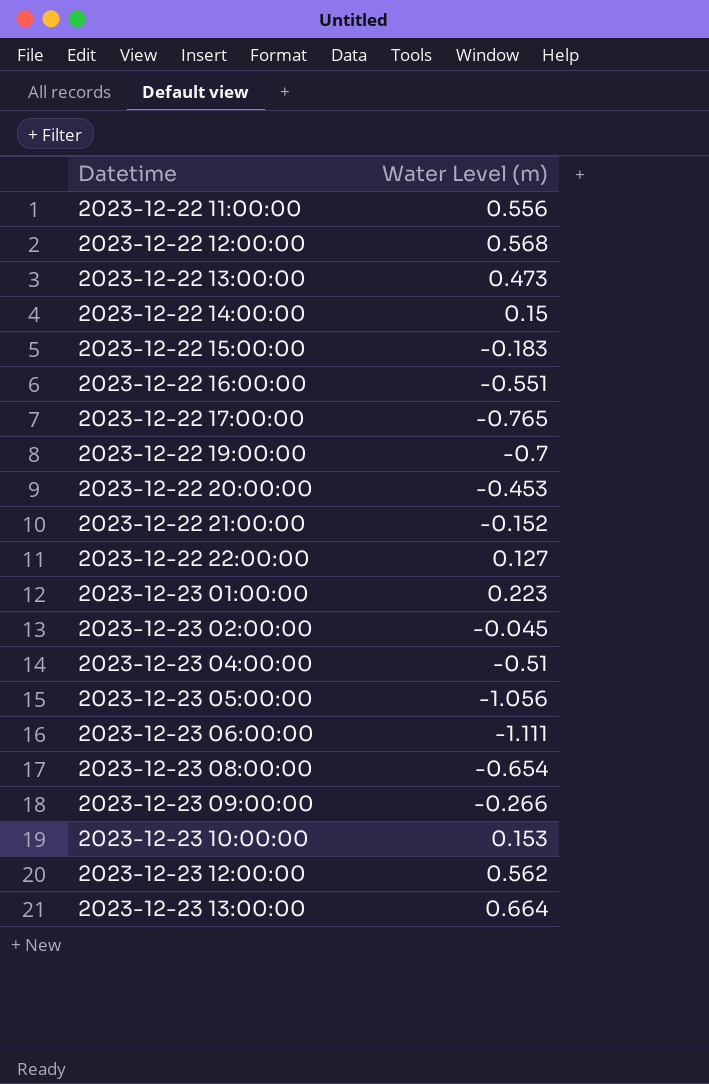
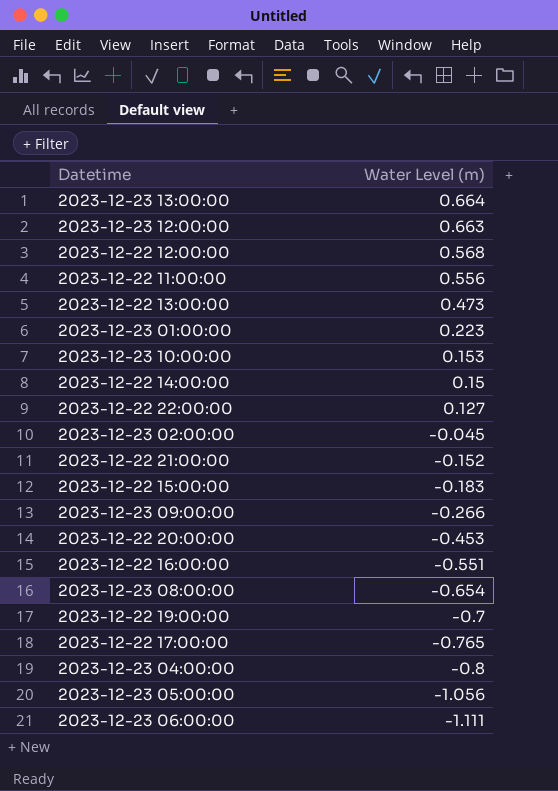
row order: Datetime ascending -> Water Level (m) descending
2023-12-23 12:00:00 | Water Level (m): 0.562 -> 0.663
2023-12-23 04:00:00 | Water Level (m): -0.51 -> -0.8

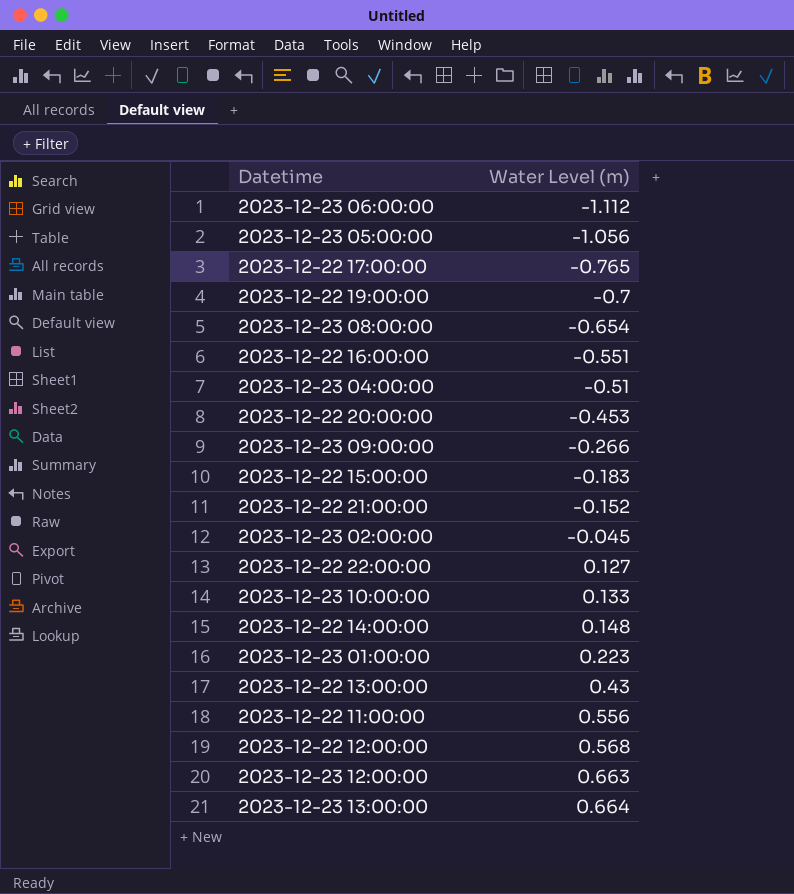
row order: Water Level (m) descending -> Water Level (m) ascending
2023-12-23 06:00:00 | Water Level (m): -1.111 -> -1.112
2023-12-23 04:00:00 | Water Level (m): -0.8 -> -0.51
2023-12-23 10:00:00 | Water Level (m): 0.153 -> 0.133
2023-12-22 14:00:00 | Water Level (m): 0.15 -> 0.148
2023-12-22 13:00:00 | Water Level (m): 0.473 -> 0.43

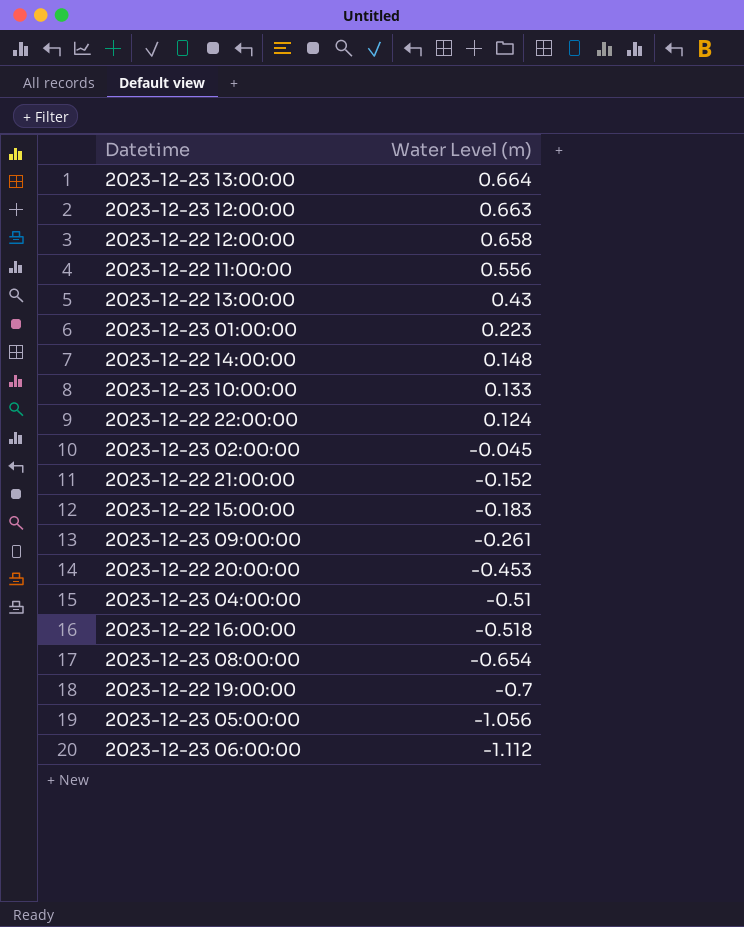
row order: Water Level (m) ascending -> Water Level (m) descending
row 2023-12-22 17:00:00: -0.765 -> none
2023-12-22 12:00:00 | Water Level (m): 0.568 -> 0.658
2023-12-22 22:00:00 | Water Level (m): 0.127 -> 0.124
2023-12-23 09:00:00 | Water Level (m): -0.266 -> -0.261
2023-12-22 16:00:00 | Water Level (m): -0.551 -> -0.518

